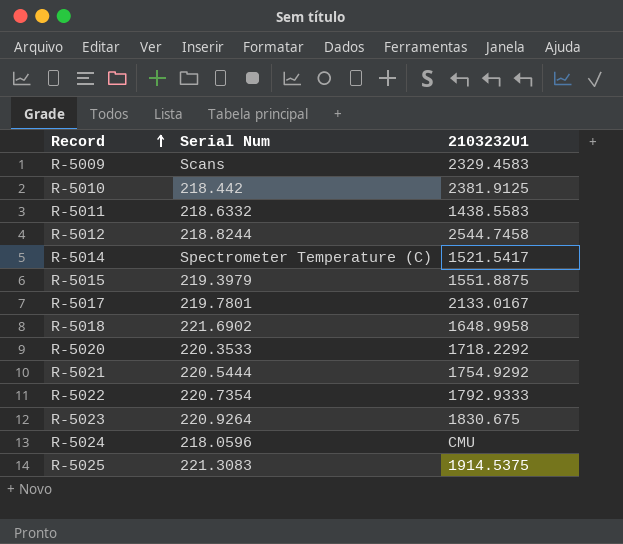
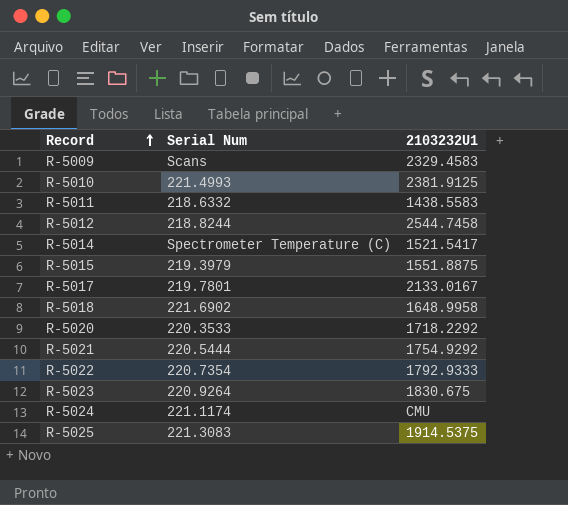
R-5010 | Serial Num: 218.442 -> 221.4993
R-5024 | Serial Num: 218.0596 -> 221.1174

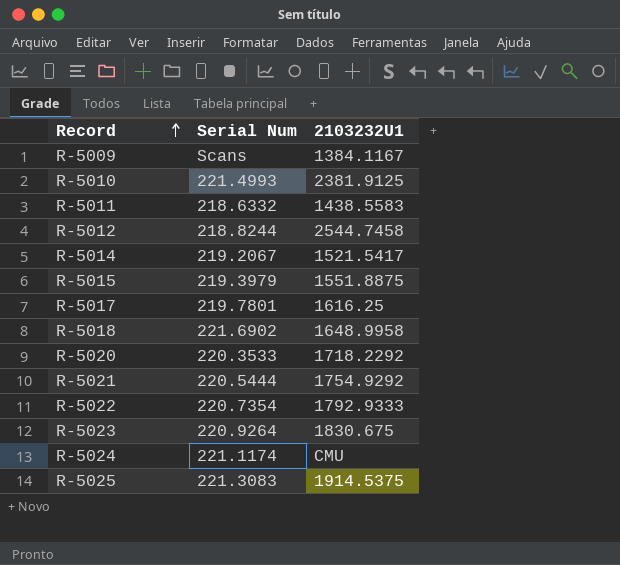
R-5009 | 2103232U1: 2329.4583 -> 1384.1167
R-5014 | Serial Num: Spectrometer Temperature (C) -> 219.2067
R-5017 | 2103232U1: 2133.0167 -> 1616.25

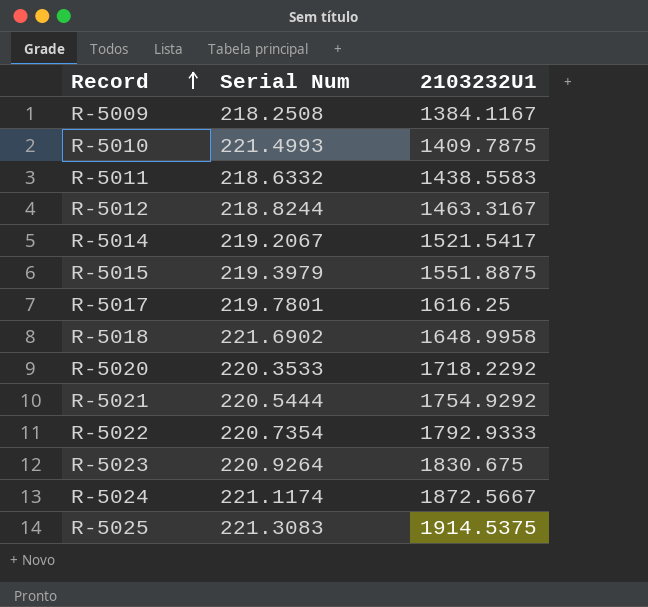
R-5009 | Serial Num: Scans -> 218.2508
R-5010 | 2103232U1: 2381.9125 -> 1409.7875
R-5012 | 2103232U1: 2544.7458 -> 1463.3167
R-5024 | 2103232U1: CMU -> 1872.5667

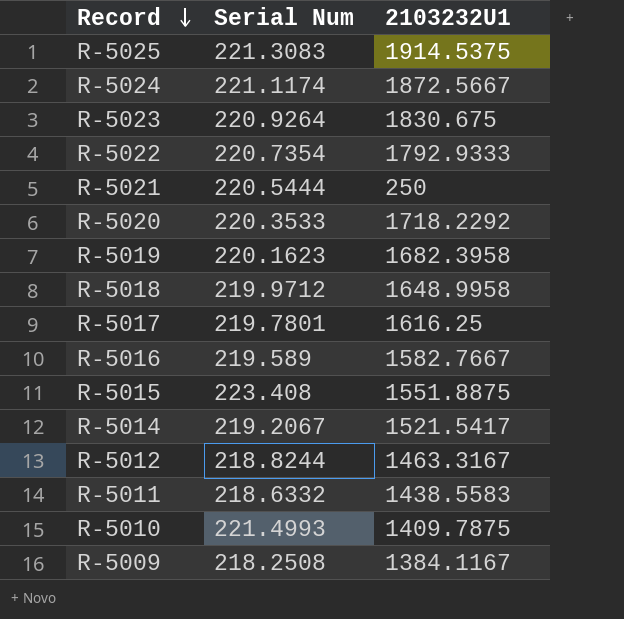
row order: Record ascending -> Record descending
R-5021 | 2103232U1: 1754.9292 -> 250
row R-5019: none -> 220.1623 | 1682.3958
R-5018 | Serial Num: 221.6902 -> 219.9712
row R-5016: none -> 219.589 | 1582.7667
R-5015 | Serial Num: 219.3979 -> 223.408

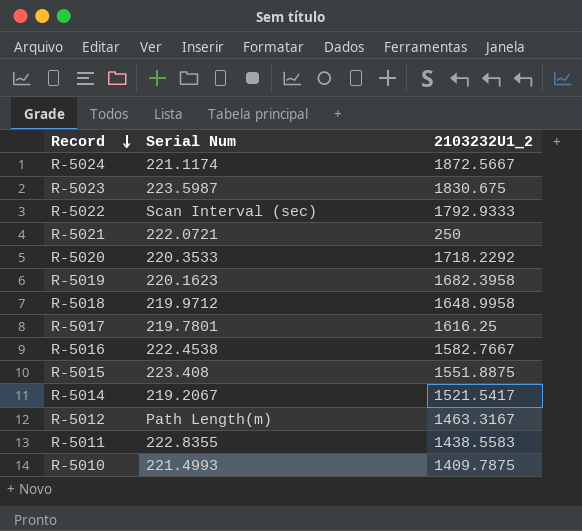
column name: 2103232U1 -> 2103232U1_2
row R-5025: 221.3083 | 1914.5375 -> none
row R-5009: 218.2508 | 1384.1167 -> none
R-5023 | Serial Num: 220.9264 -> 223.5987
R-5022 | Serial Num: 220.7354 -> Scan Interval (sec)
R-5021 | Serial Num: 220.5444 -> 222.0721
R-5016 | Serial Num: 219.589 -> 222.4538
R-5012 | Serial Num: 218.8244 -> Path Length(m)
R-5011 | Serial Num: 218.6332 -> 222.8355

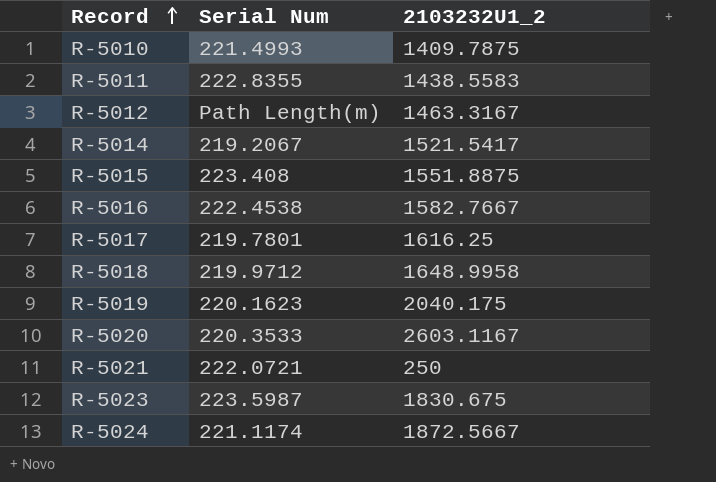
row order: Record descending -> Record ascending
row R-5022: Scan Interval (sec) | 1792.9333 -> none
R-5019 | 2103232U1_2: 1682.3958 -> 2040.175
R-5020 | 2103232U1_2: 1718.2292 -> 2603.1167

